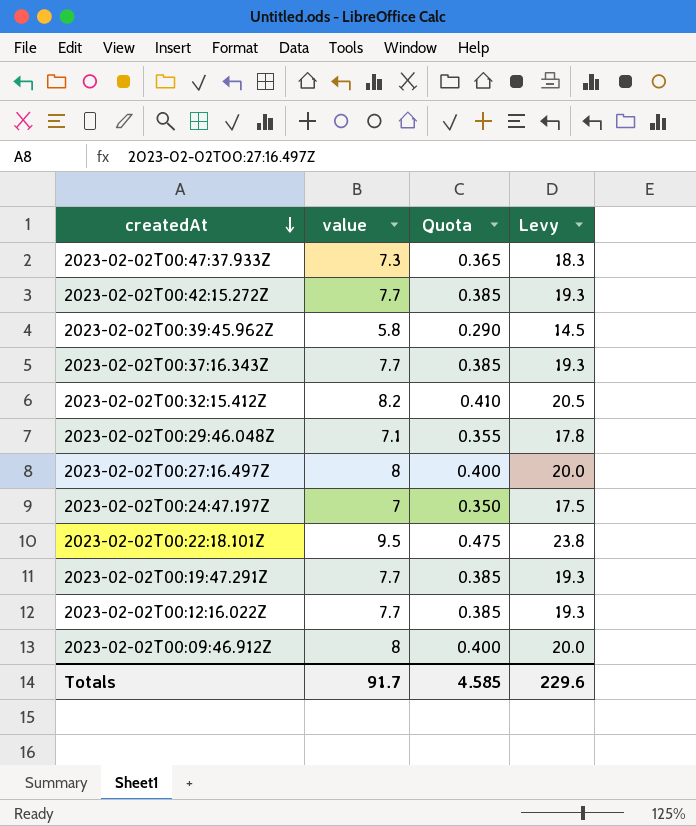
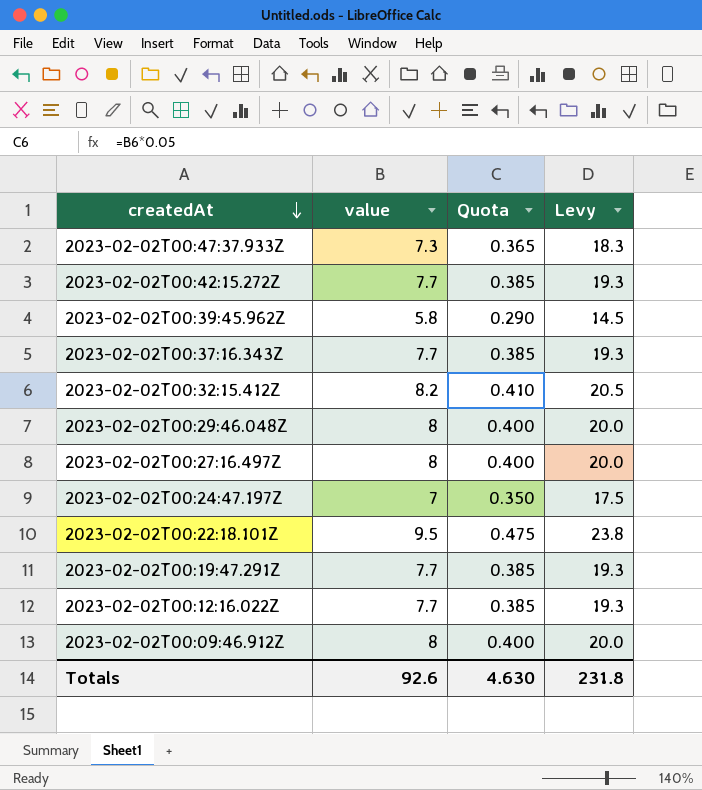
2023-02-02T00:29:46.048Z | value: 7.1 -> 8
2023-02-02T00:29:46.048Z | Quota: 0.355 -> 0.400
2023-02-02T00:29:46.048Z | Levy: 17.8 -> 20.0
Totals | value: 91.7 -> 92.6
Totals | Quota: 4.585 -> 4.630
Totals | Levy: 229.6 -> 231.8

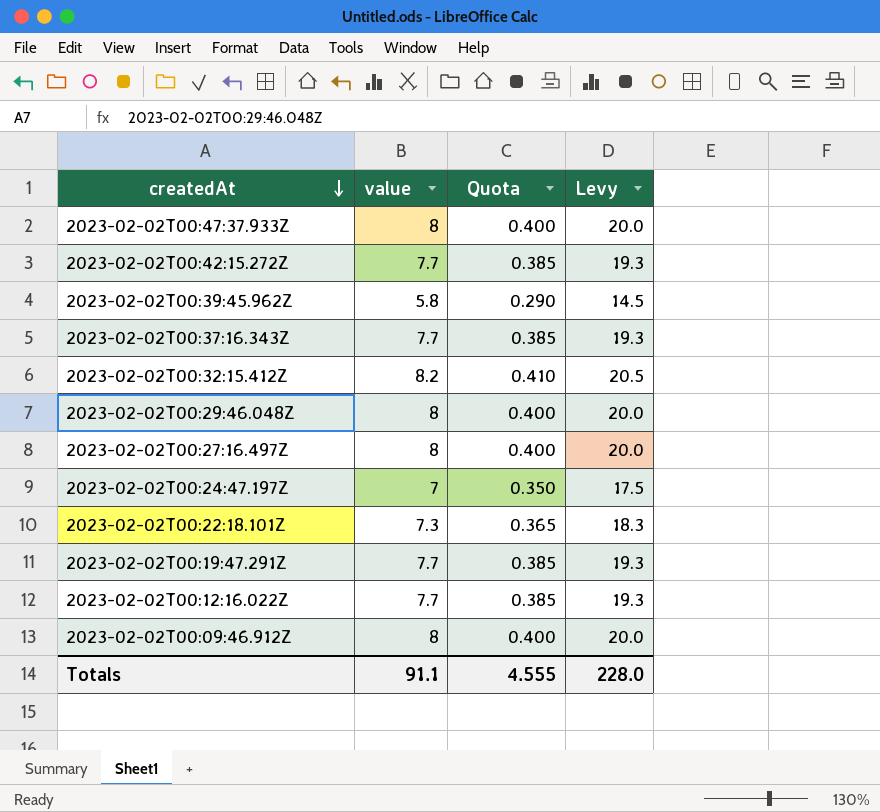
2023-02-02T00:47:37.933Z | value: 7.3 -> 8
2023-02-02T00:47:37.933Z | Quota: 0.365 -> 0.400
2023-02-02T00:47:37.933Z | Levy: 18.3 -> 20.0
2023-02-02T00:22:18.101Z | value: 9.5 -> 7.3
2023-02-02T00:22:18.101Z | Quota: 0.475 -> 0.365
2023-02-02T00:22:18.101Z | Levy: 23.8 -> 18.3
Totals | value: 92.6 -> 91.1
Totals | Quota: 4.630 -> 4.555
Totals | Levy: 231.8 -> 228.0

